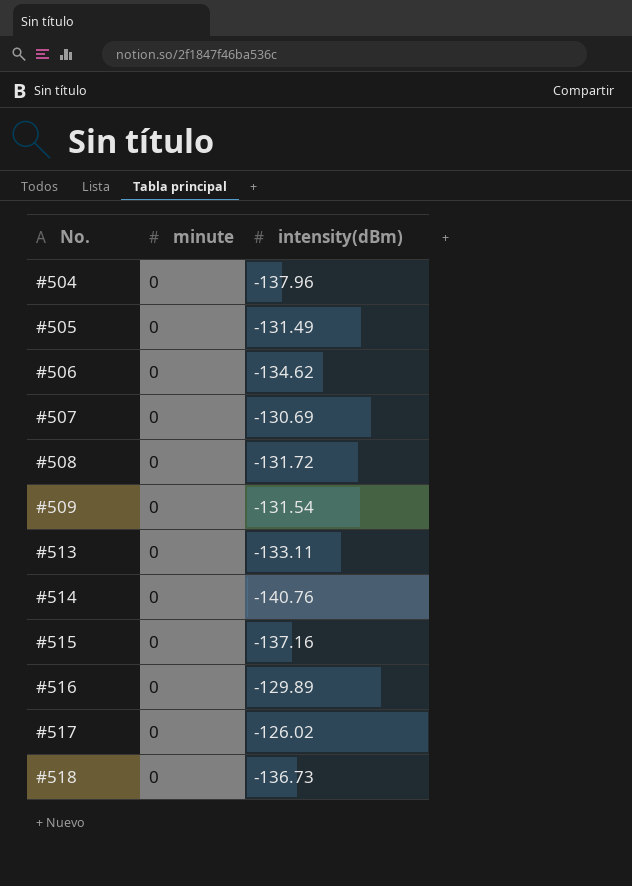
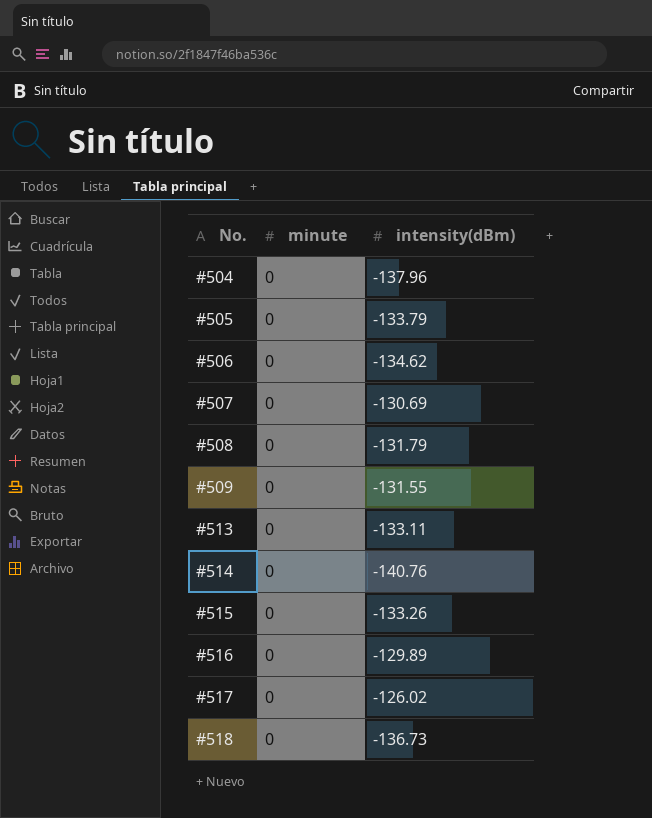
#505 | intensity(dBm): -131.49 -> -133.79
#508 | intensity(dBm): -131.72 -> -131.79
#509 | intensity(dBm): -131.54 -> -131.55
#515 | intensity(dBm): -137.16 -> -133.26

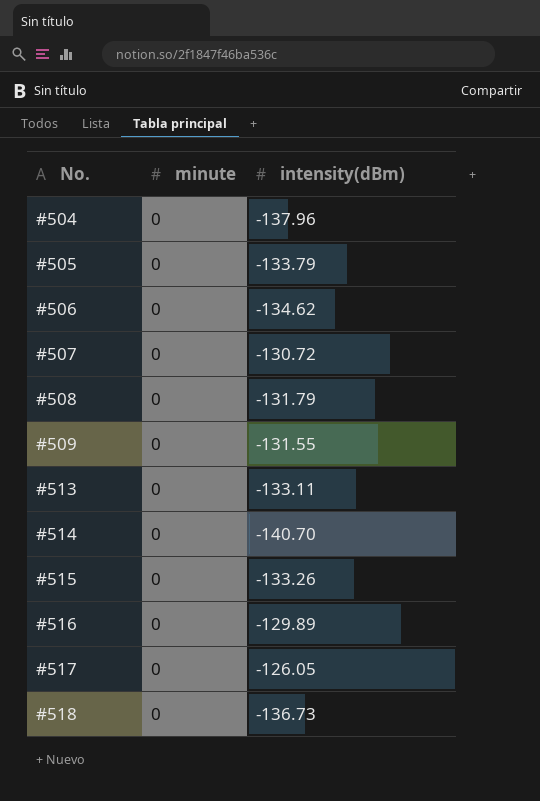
#507 | intensity(dBm): -130.69 -> -130.72
#514 | intensity(dBm): -140.76 -> -140.70
#517 | intensity(dBm): -126.02 -> -126.05

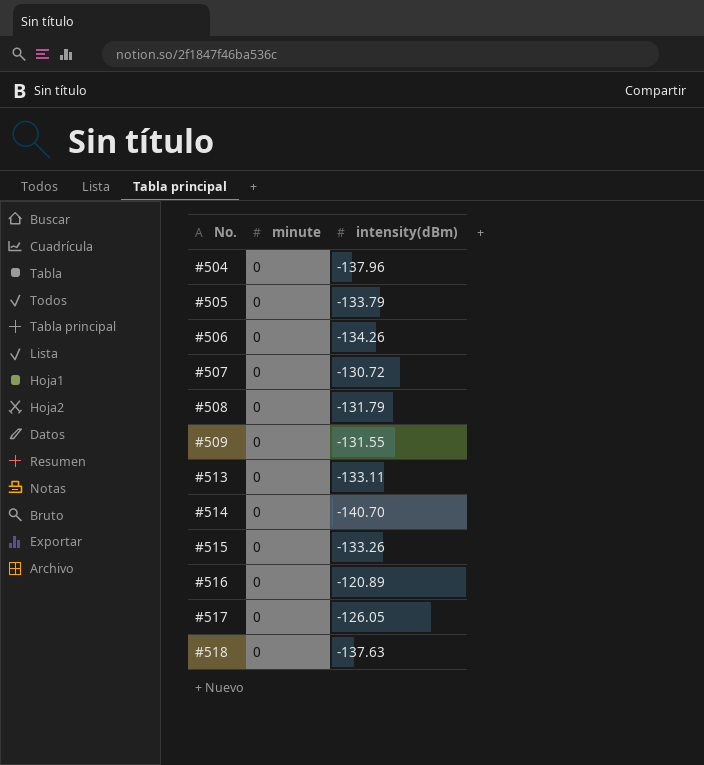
#506 | intensity(dBm): -134.62 -> -134.26
#516 | intensity(dBm): -129.89 -> -120.89
#518 | intensity(dBm): -136.73 -> -137.63

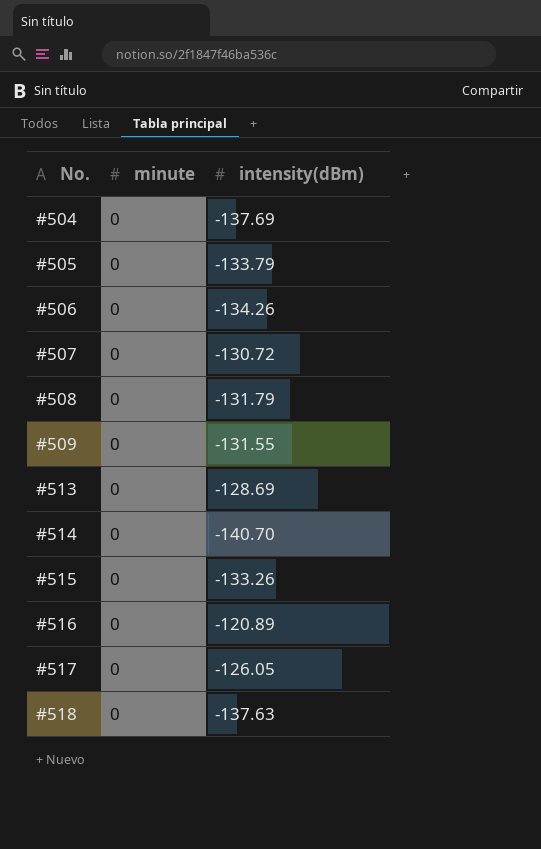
#504 | intensity(dBm): -137.96 -> -137.69
#513 | intensity(dBm): -133.11 -> -128.69

